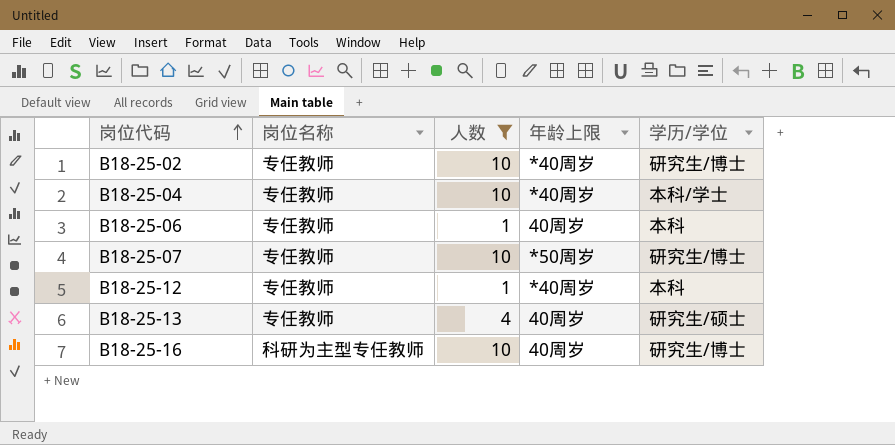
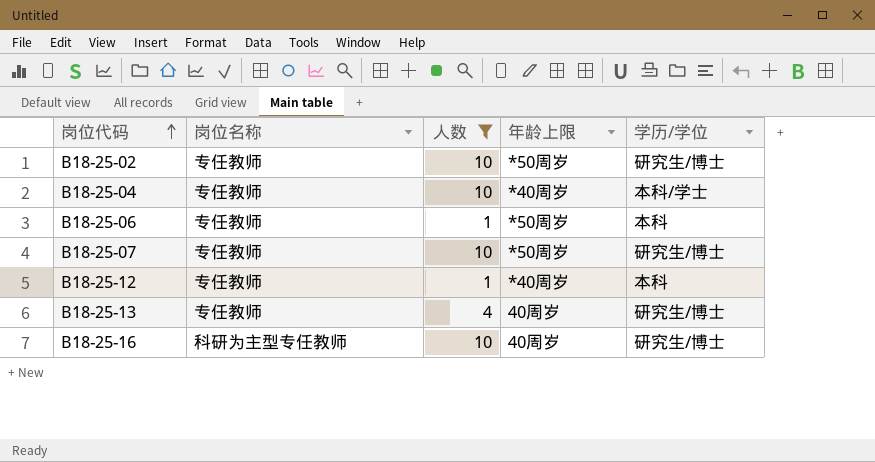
B18-25-02 | 年龄上限: *40周岁 -> *50周岁
B18-25-06 | 年龄上限: 40周岁 -> *50周岁
B18-25-13 | 学历/学位: 研究生/硕士 -> 研究生/博士

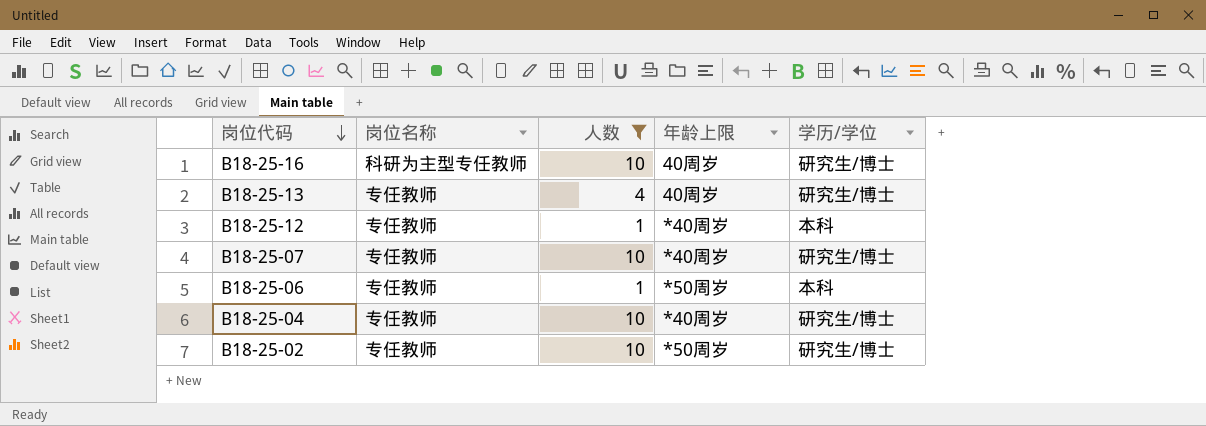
row order: 岗位代码 ascending -> 岗位代码 descending
B18-25-07 | 年龄上限: *50周岁 -> *40周岁
B18-25-04 | 学历/学位: 本科/学士 -> 研究生/博士

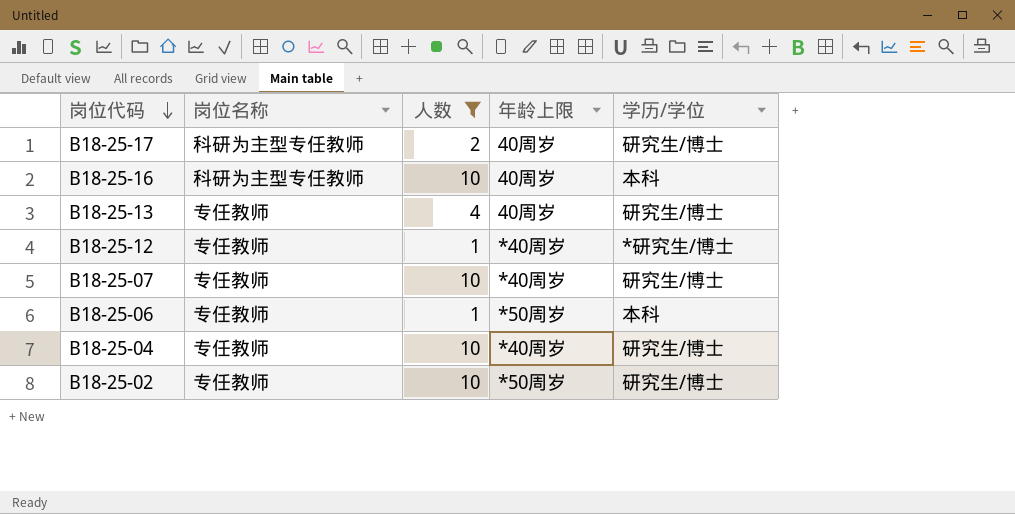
row B18-25-17: none -> 科研为主型专任教师 | 2 | 40周岁 | 研究生/博士
B18-25-16 | 学历/学位: 研究生/博士 -> 本科
B18-25-12 | 学历/学位: 本科 -> *研究生/博士

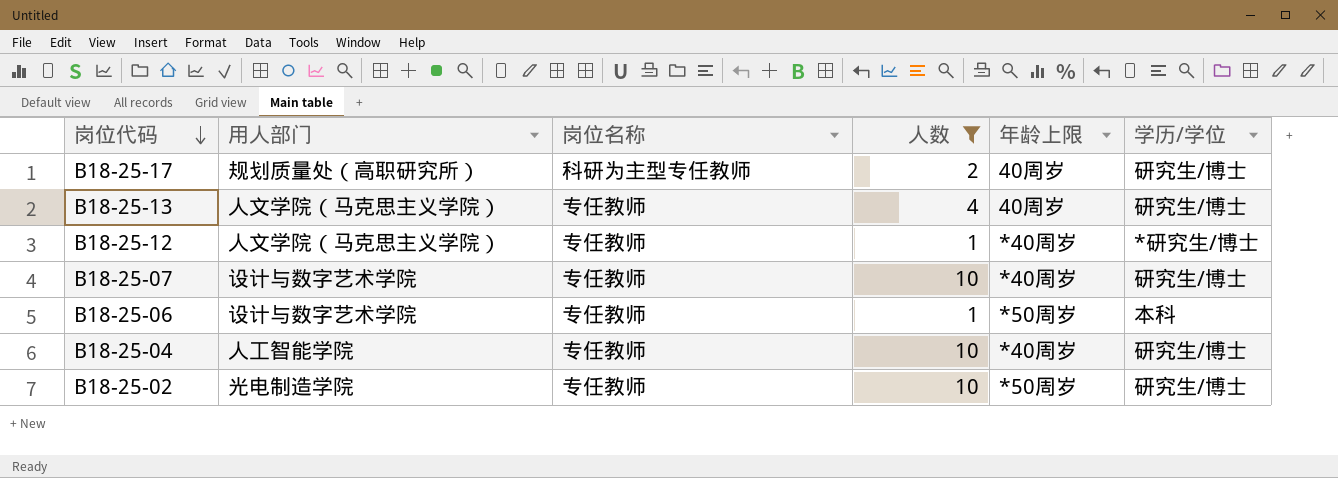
column 用人部门 | position: none -> 2
row B18-25-16: 科研为主型专任教师 | 10 | 40周岁 | 本科 -> none

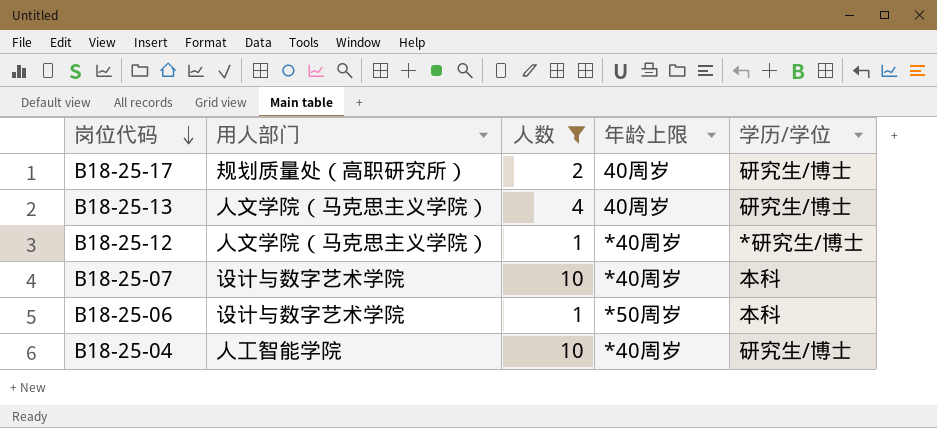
column 岗位名称 | position: 3 -> none
row B18-25-02: 光电制造学院 | 专任教师 | 10 | *50周岁 | 研究生/博士 -> none
B18-25-07 | 学历/学位: 研究生/博士 -> 本科

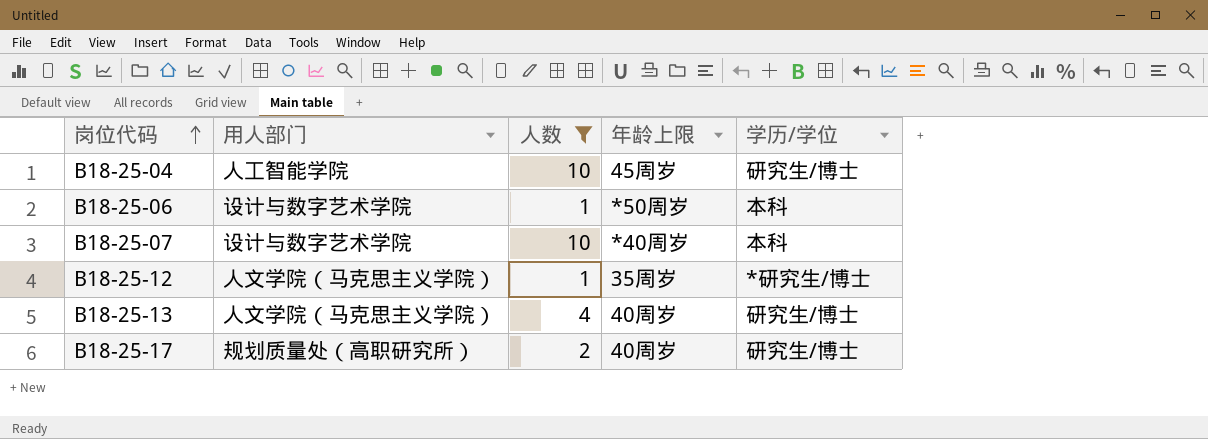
row order: 岗位代码 descending -> 岗位代码 ascending
B18-25-04 | 年龄上限: *40周岁 -> 45周岁
B18-25-12 | 年龄上限: *40周岁 -> 35周岁

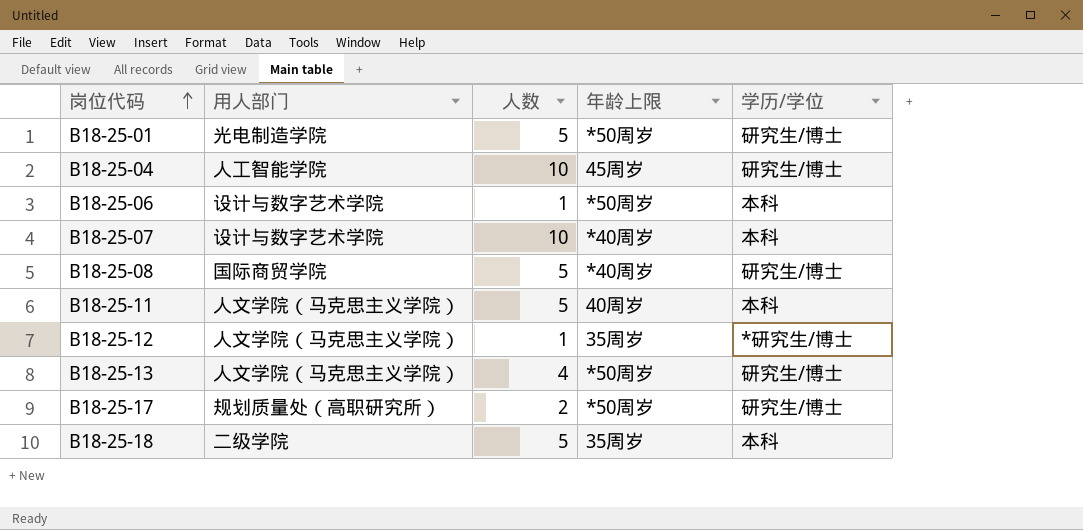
filter: 人数 != 5 -> none
B18-25-13 | 年龄上限: 40周岁 -> *50周岁
B18-25-17 | 年龄上限: 40周岁 -> *50周岁

